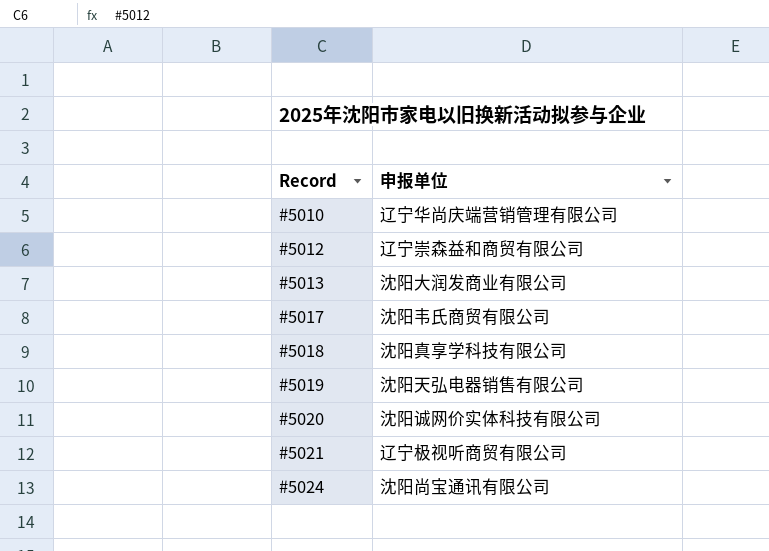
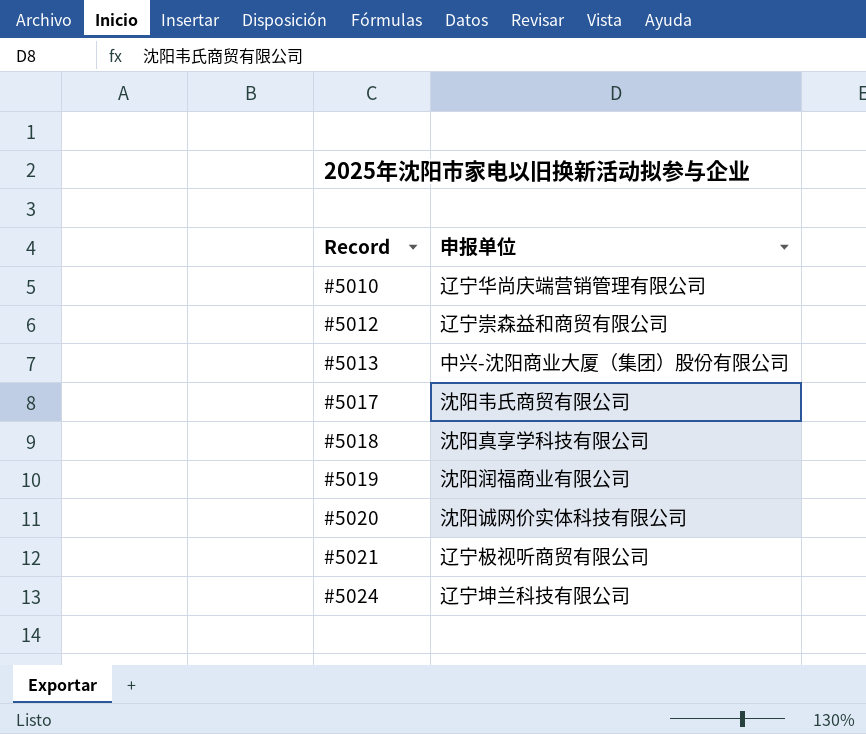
#5013 | 申报单位: 沈阳大润发商业有限公司 -> 中兴-沈阳商业大厦（集团）股份有限公司
#5019 | 申报单位: 沈阳天弘电器销售有限公司 -> 沈阳润福商业有限公司
#5024 | 申报单位: 沈阳尚宝通讯有限公司 -> 辽宁坤兰科技有限公司

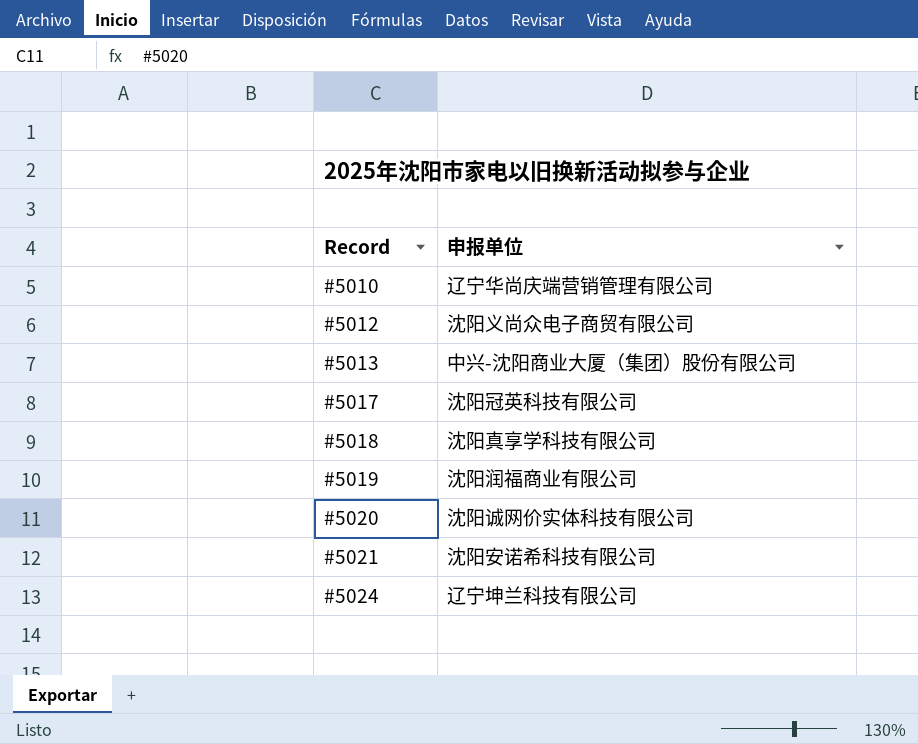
#5012 | 申报单位: 辽宁崇森益和商贸有限公司 -> 沈阳义尚众电子商贸有限公司
#5017 | 申报单位: 沈阳韦氏商贸有限公司 -> 沈阳冠英科技有限公司
#5021 | 申报单位: 辽宁极视听商贸有限公司 -> 沈阳安诺希科技有限公司

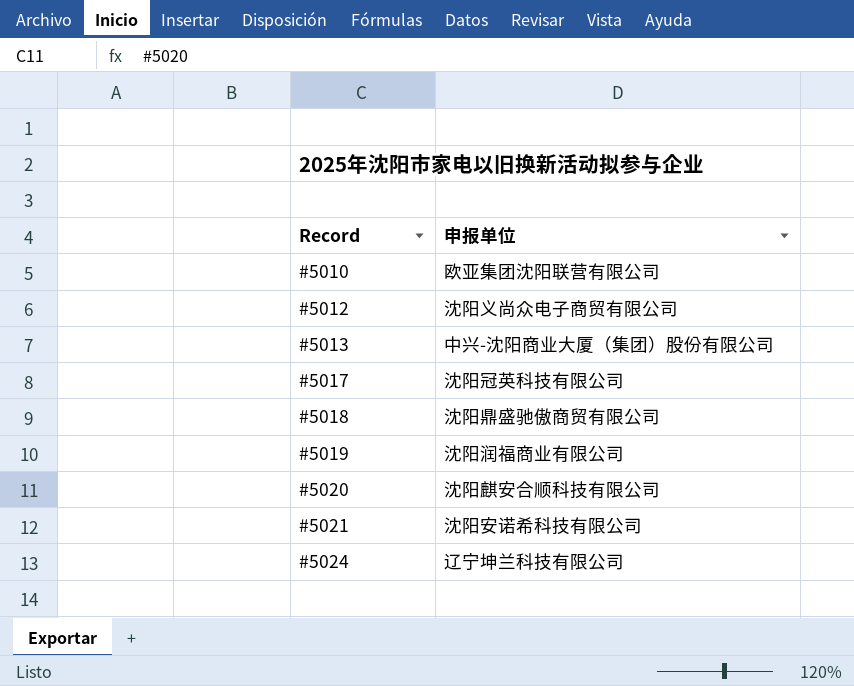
#5010 | 申报单位: 辽宁华尚庆端营销管理有限公司 -> 欧亚集团沈阳联营有限公司
#5018 | 申报单位: 沈阳真享学科技有限公司 -> 沈阳鼎盛驰傲商贸有限公司
#5020 | 申报单位: 沈阳诚网价实体科技有限公司 -> 沈阳麒安合顺科技有限公司

